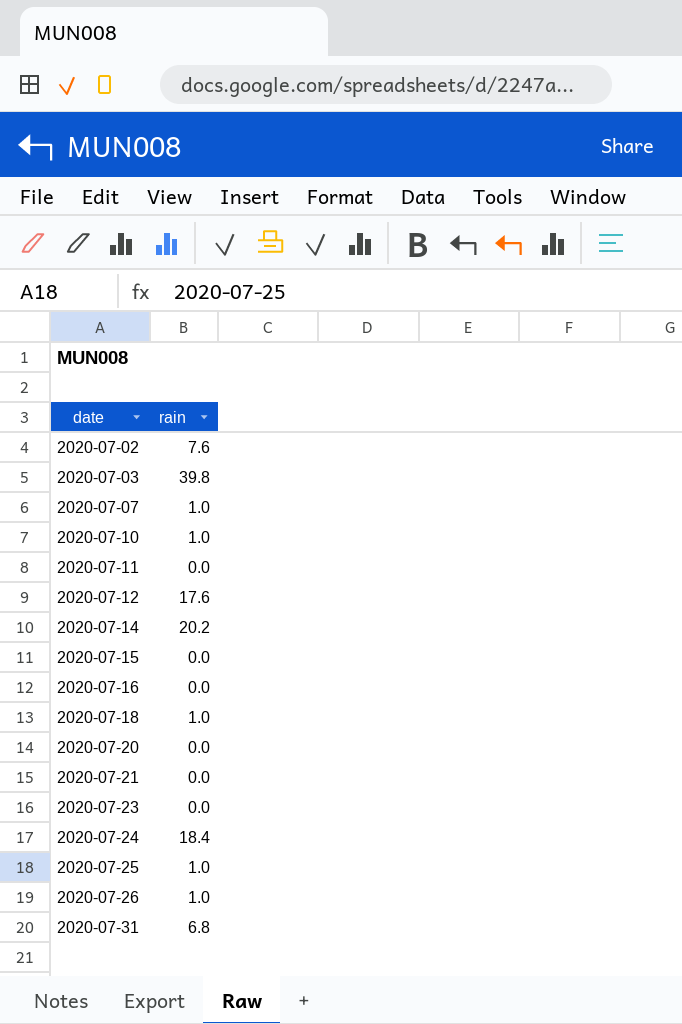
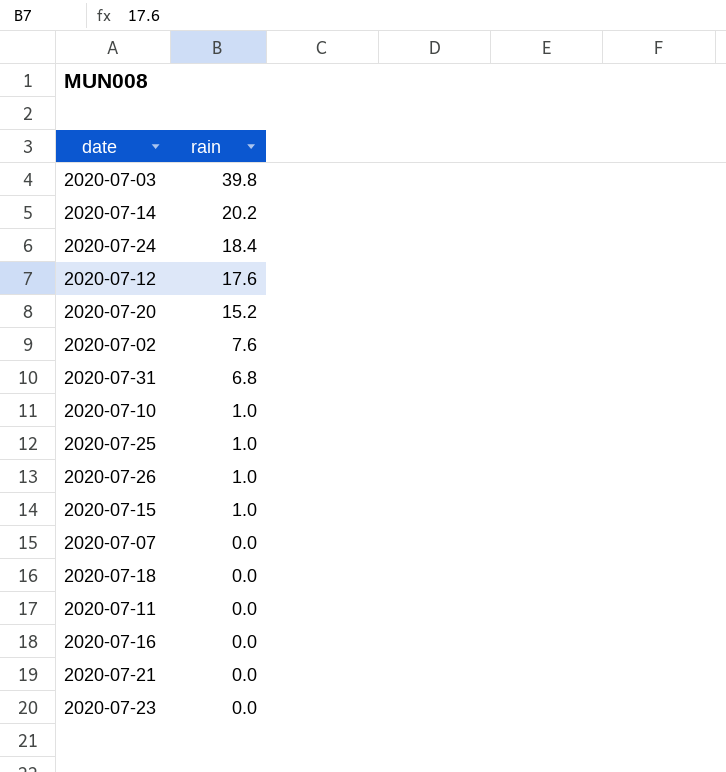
row order: date ascending -> rain descending
2020-07-20 | rain: 0.0 -> 15.2
2020-07-15 | rain: 0.0 -> 1.0
2020-07-07 | rain: 1.0 -> 0.0
2020-07-18 | rain: 1.0 -> 0.0

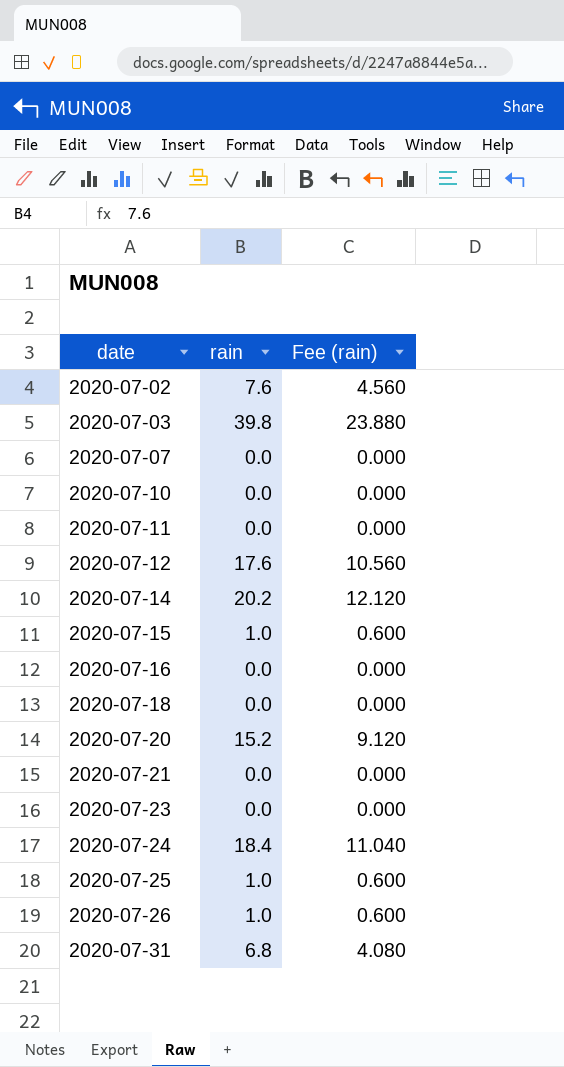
row order: rain descending -> date ascending
column Fee (rain) | formula: none -> [rain] * 0.6
2020-07-10 | rain: 1.0 -> 0.0

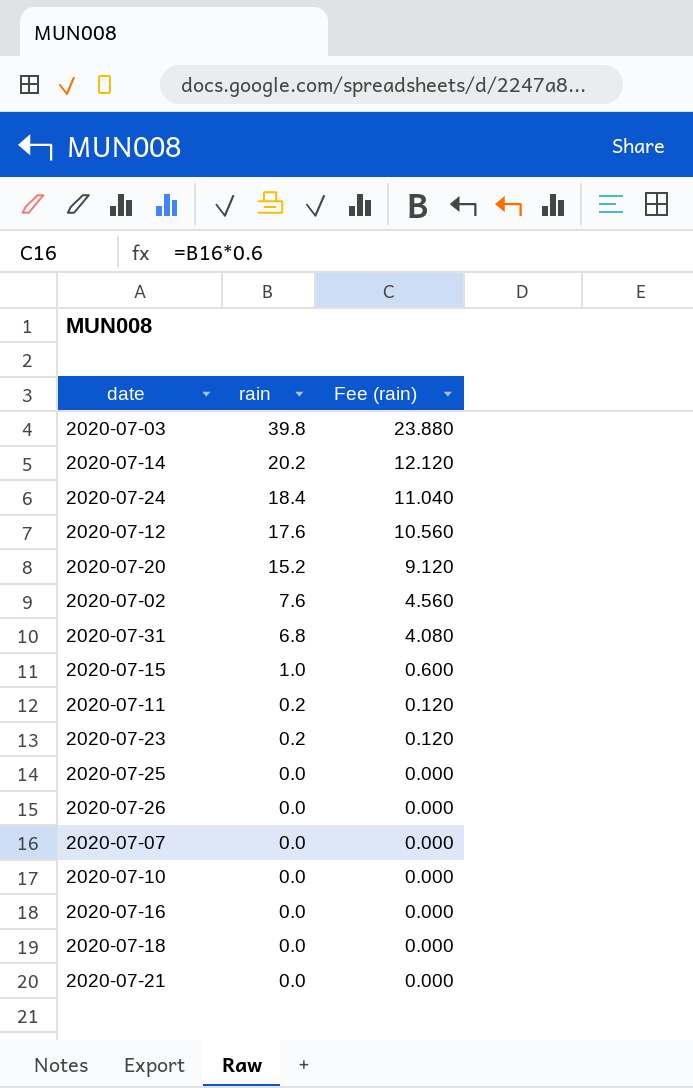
row order: date ascending -> rain descending
2020-07-11 | rain: 0.0 -> 0.2
2020-07-11 | Fee (rain): 0.000 -> 0.120
2020-07-23 | rain: 0.0 -> 0.2
2020-07-23 | Fee (rain): 0.000 -> 0.120
2020-07-25 | rain: 1.0 -> 0.0
2020-07-25 | Fee (rain): 0.600 -> 0.000
2020-07-26 | rain: 1.0 -> 0.0
2020-07-26 | Fee (rain): 0.600 -> 0.000

